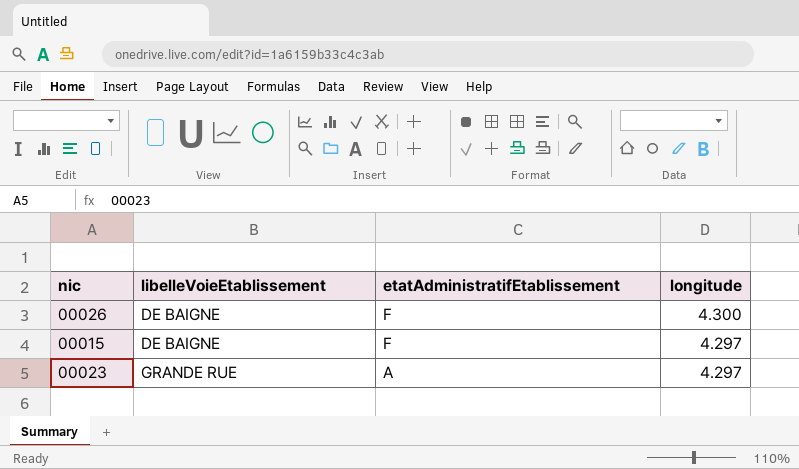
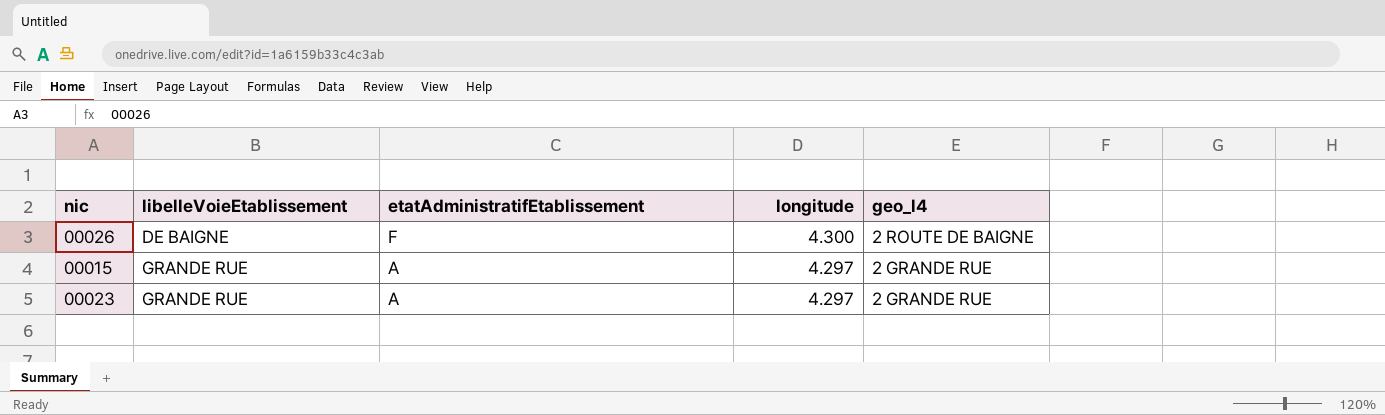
column geo_l4 | position: none -> 5
00015 | libelleVoieEtablissement: DE BAIGNE -> GRANDE RUE
00015 | etatAdministratifEtablissement: F -> A

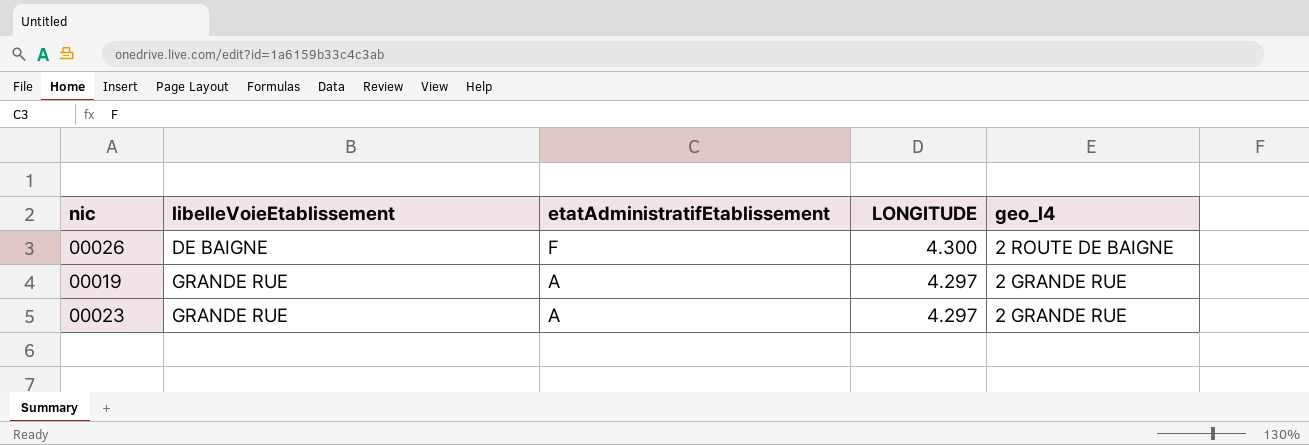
column name: longitude -> LONGITUDE
row 00015: GRANDE RUE | A | 4.297 | 2 GRANDE RUE -> none
row 00019: none -> GRANDE RUE | A | 4.297 | 2 GRANDE RUE

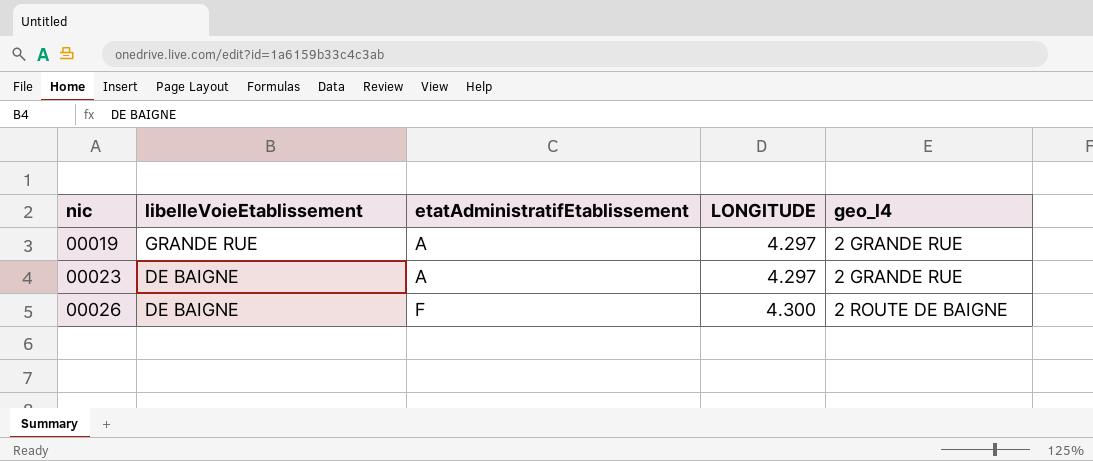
row order: libelleVoieEtablissement ascending -> nic ascending
00023 | libelleVoieEtablissement: GRANDE RUE -> DE BAIGNE

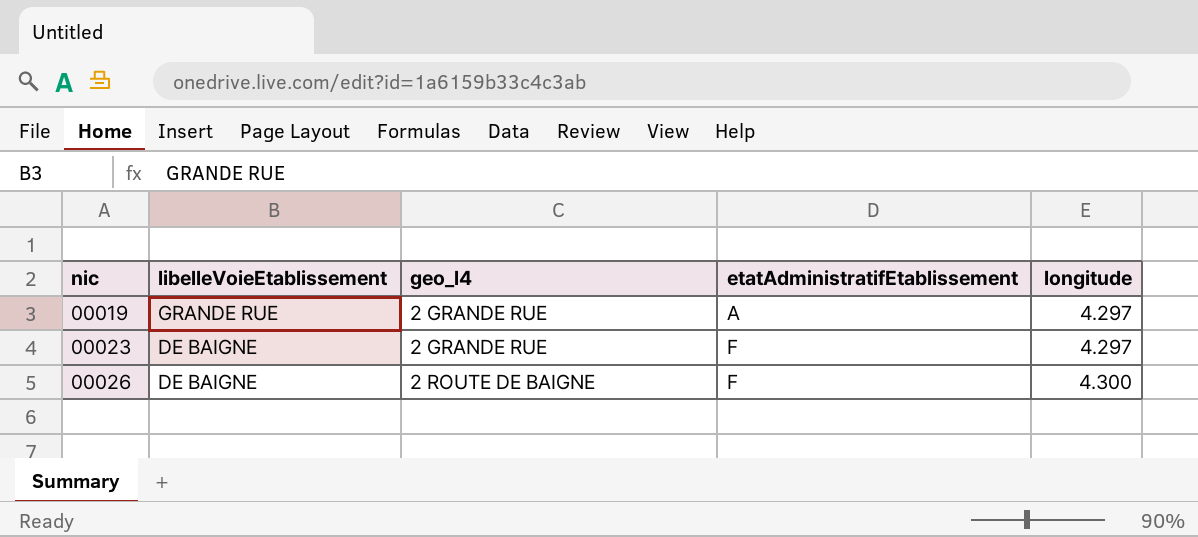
column geo_l4 | position: 5 -> 3
column name: LONGITUDE -> longitude
00023 | etatAdministratifEtablissement: A -> F

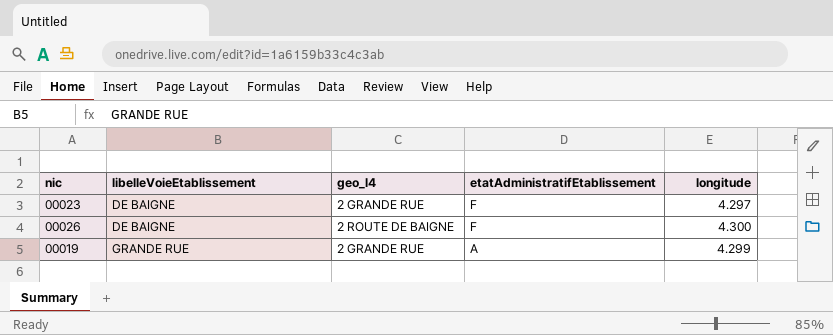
row order: nic ascending -> libelleVoieEtablissement ascending
00019 | longitude: 4.297 -> 4.299

